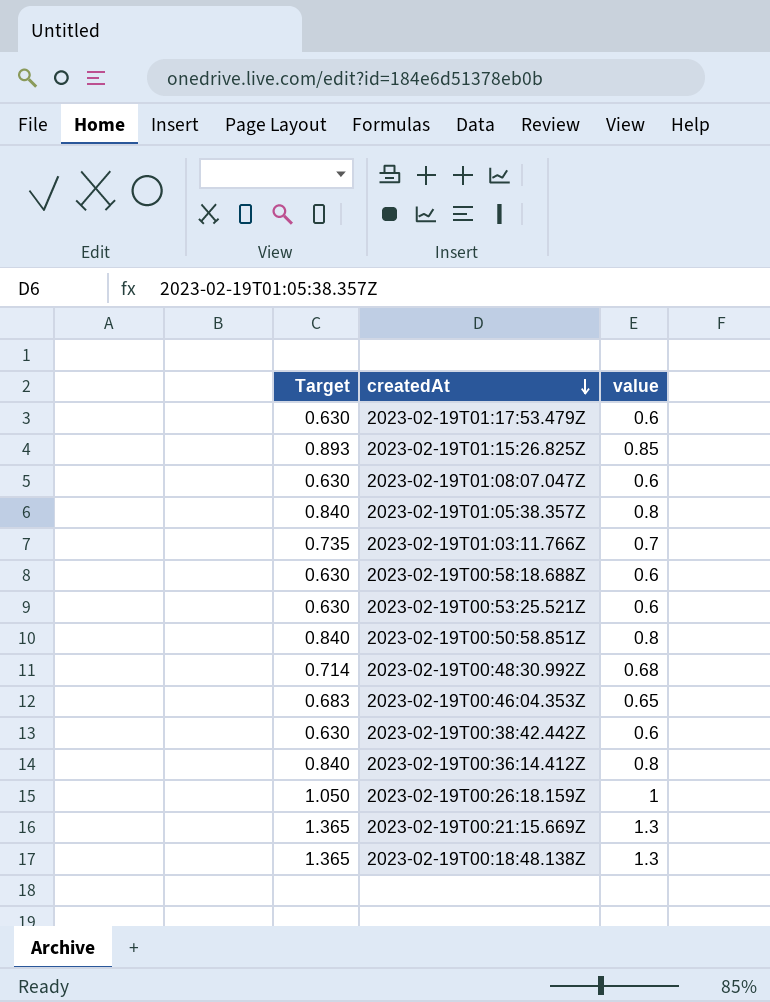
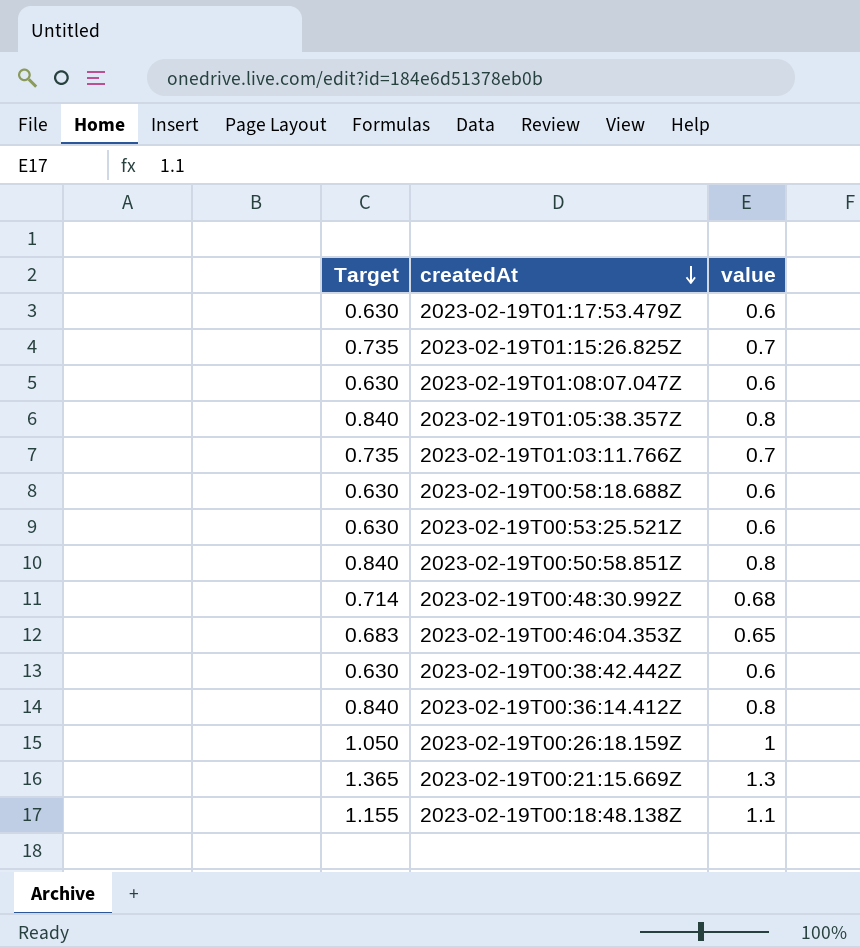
2023-02-19T01:15:26.825Z | Target: 0.893 -> 0.735
2023-02-19T01:15:26.825Z | value: 0.85 -> 0.7
2023-02-19T00:18:48.138Z | Target: 1.365 -> 1.155
2023-02-19T00:18:48.138Z | value: 1.3 -> 1.1

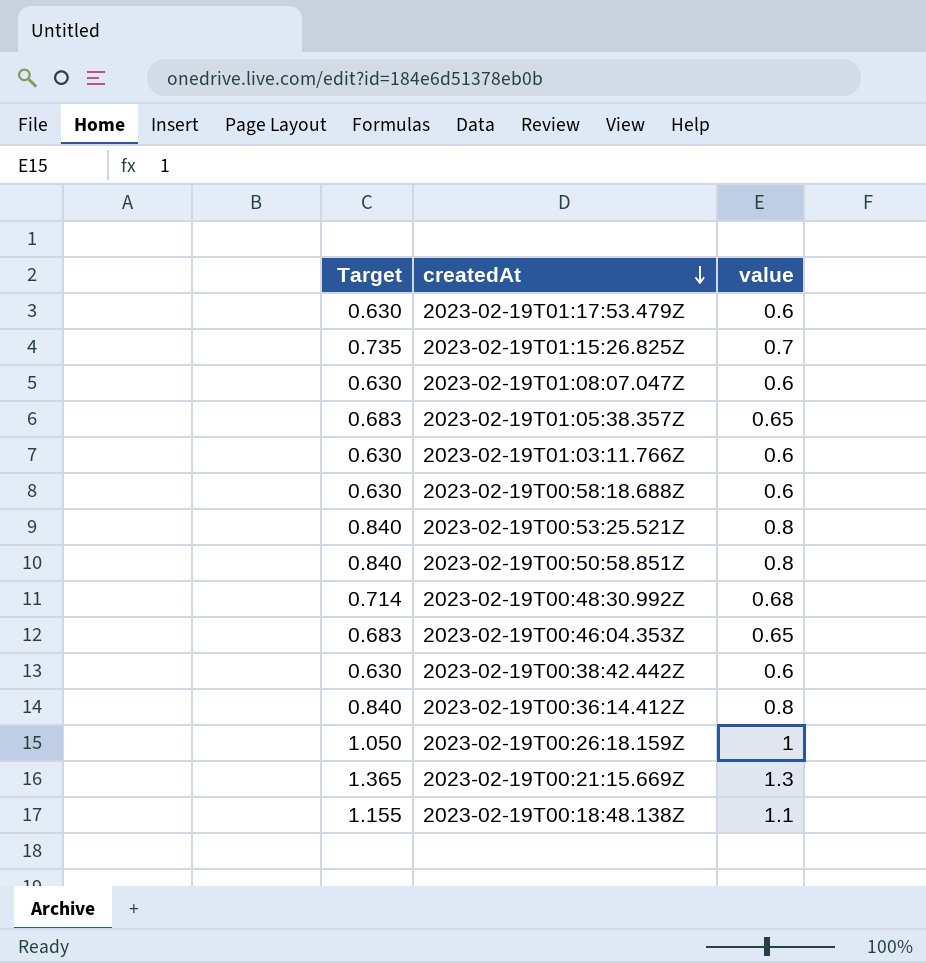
2023-02-19T01:05:38.357Z | Target: 0.840 -> 0.683
2023-02-19T01:05:38.357Z | value: 0.8 -> 0.65
2023-02-19T01:03:11.766Z | Target: 0.735 -> 0.630
2023-02-19T01:03:11.766Z | value: 0.7 -> 0.6
2023-02-19T00:53:25.521Z | Target: 0.630 -> 0.840
2023-02-19T00:53:25.521Z | value: 0.6 -> 0.8

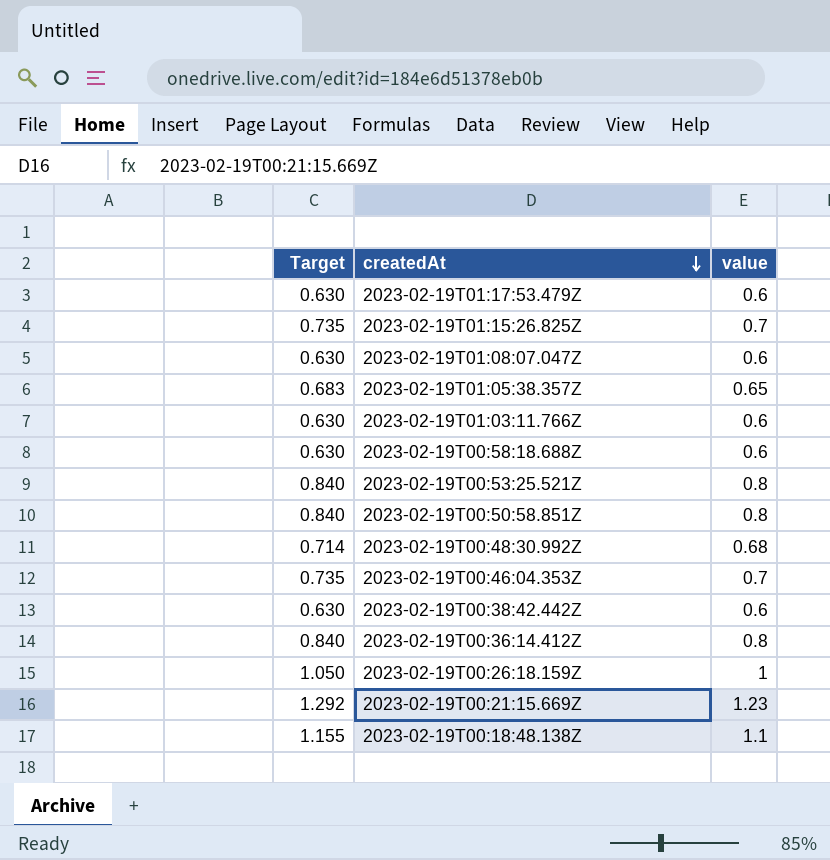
2023-02-19T00:46:04.353Z | Target: 0.683 -> 0.735
2023-02-19T00:46:04.353Z | value: 0.65 -> 0.7
2023-02-19T00:21:15.669Z | Target: 1.365 -> 1.292
2023-02-19T00:21:15.669Z | value: 1.3 -> 1.23

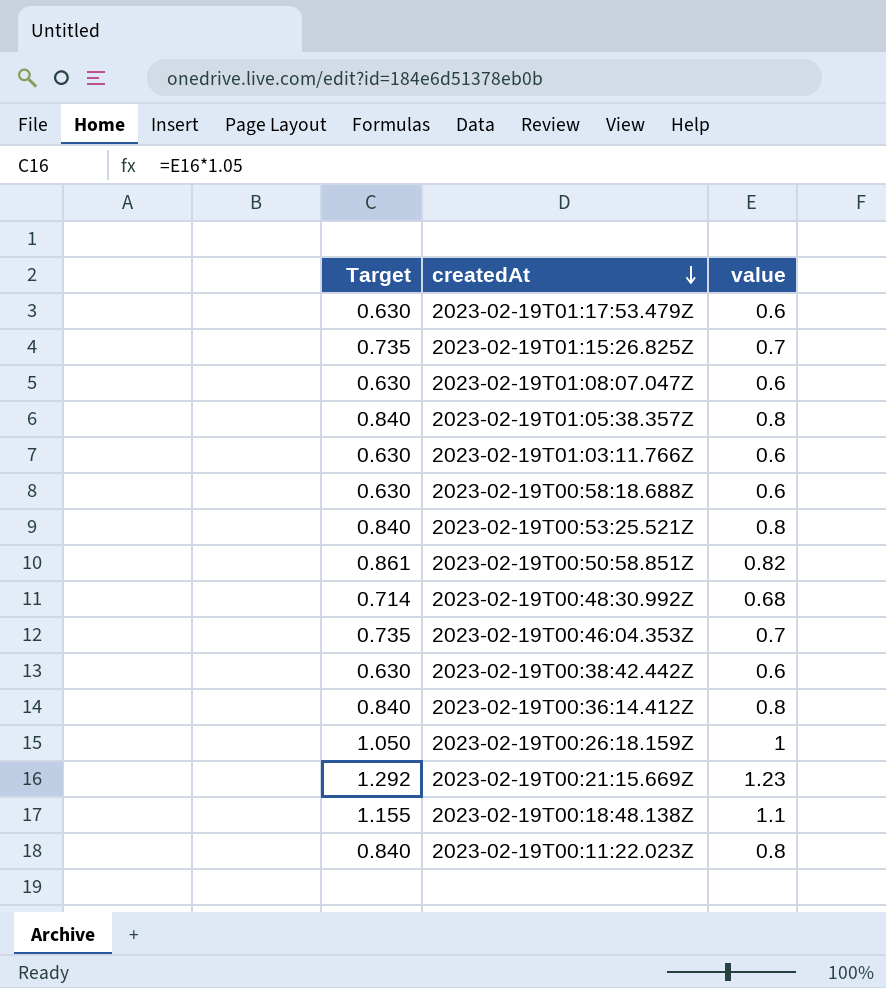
2023-02-19T01:05:38.357Z | Target: 0.683 -> 0.840
2023-02-19T01:05:38.357Z | value: 0.65 -> 0.8
2023-02-19T00:50:58.851Z | Target: 0.840 -> 0.861
2023-02-19T00:50:58.851Z | value: 0.8 -> 0.82
row 2023-02-19T00:11:22.023Z: none -> 0.840 | 0.8

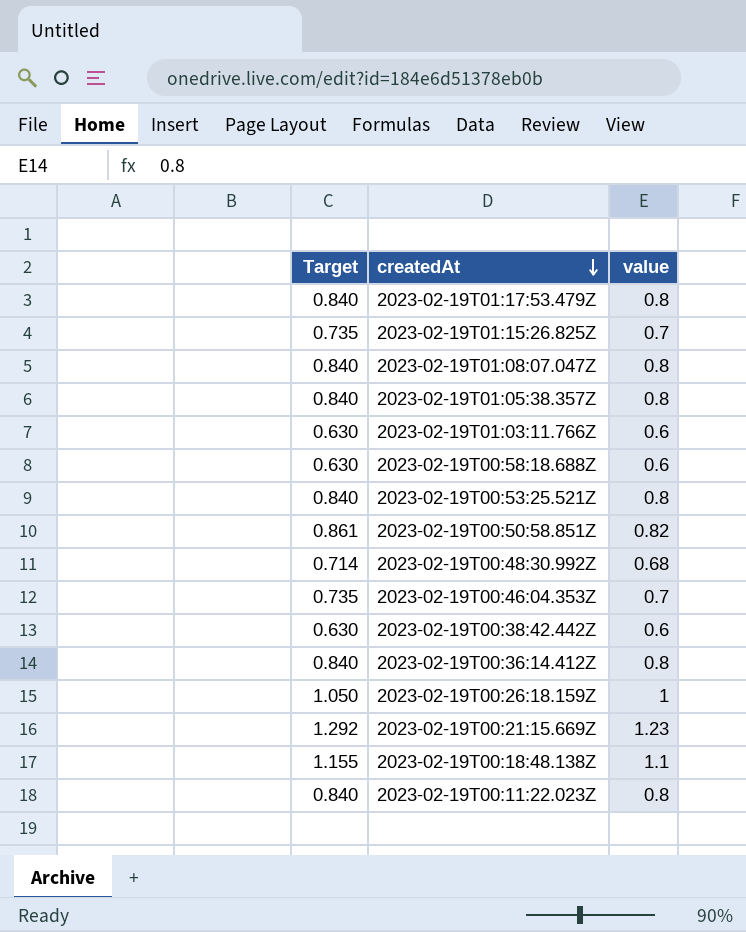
2023-02-19T01:17:53.479Z | Target: 0.630 -> 0.840
2023-02-19T01:17:53.479Z | value: 0.6 -> 0.8
2023-02-19T01:08:07.047Z | Target: 0.630 -> 0.840
2023-02-19T01:08:07.047Z | value: 0.6 -> 0.8

